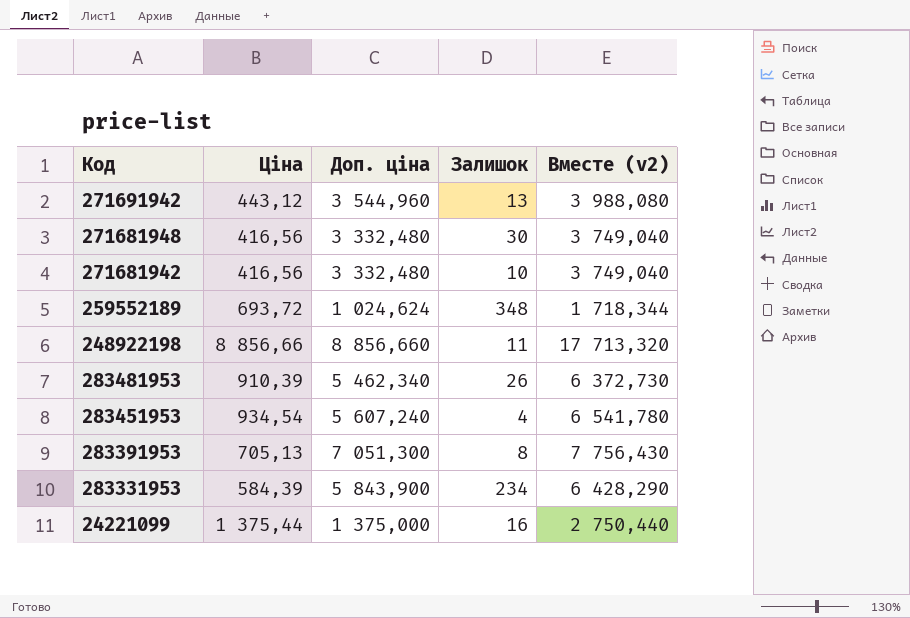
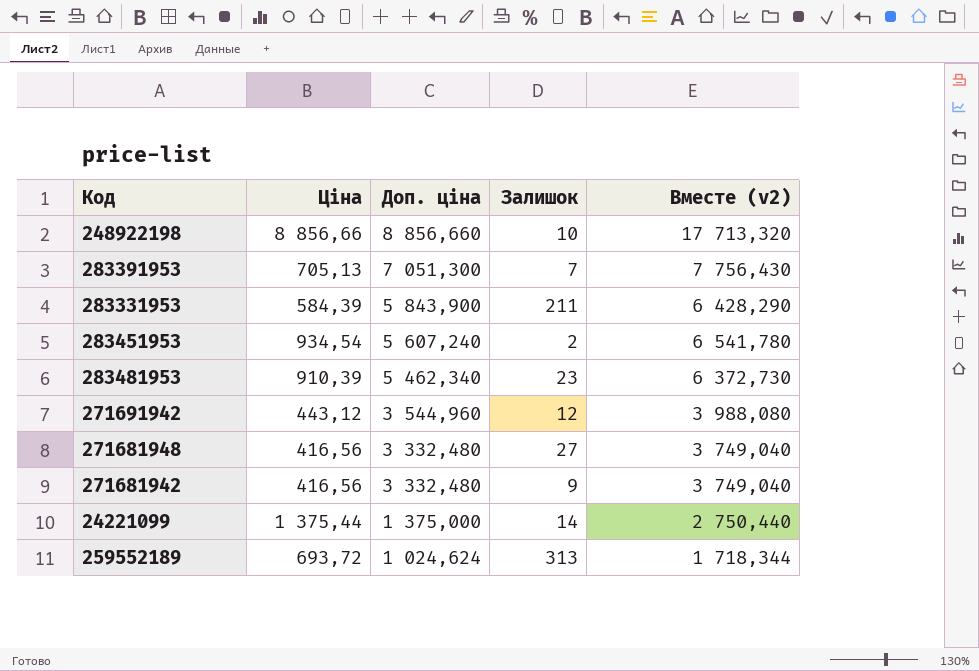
row order: none -> Доп. ціна descending
248922198 | Залишок: 11 -> 10
283391953 | Залишок: 8 -> 7
283331953 | Залишок: 234 -> 211
283451953 | Залишок: 4 -> 2
283481953 | Залишок: 26 -> 23
271691942 | Залишок: 13 -> 12
271681948 | Залишок: 30 -> 27
271681942 | Залишок: 10 -> 9
24221099 | Залишок: 16 -> 14
259552189 | Залишок: 348 -> 313

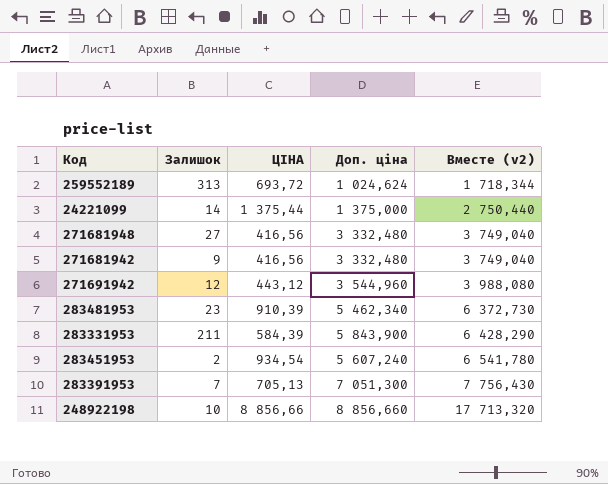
row order: Доп. ціна descending -> Вместе (v2) ascending
column Залишок | position: 4 -> 2
column name: Ціна -> ЦІНА

